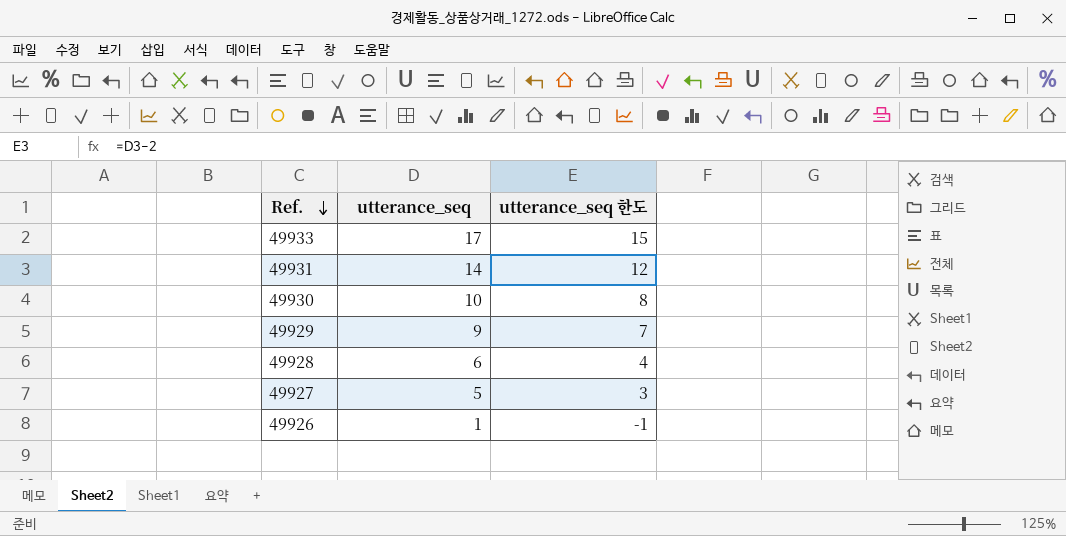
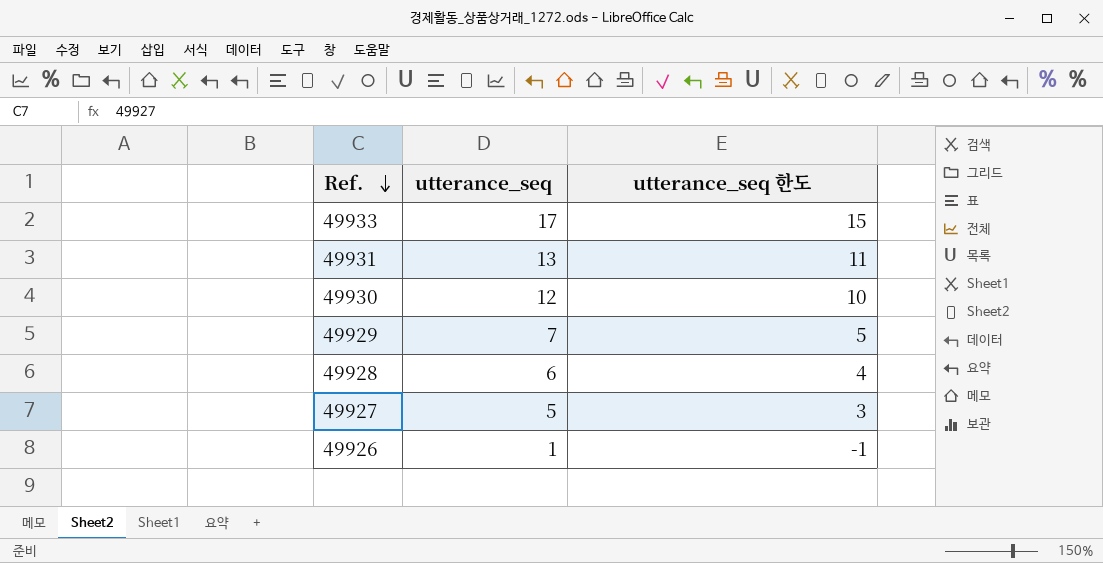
49931 | utterance_seq: 14 -> 13
49931 | utterance_seq 한도: 12 -> 11
49930 | utterance_seq: 10 -> 12
49930 | utterance_seq 한도: 8 -> 10
49929 | utterance_seq: 9 -> 7
49929 | utterance_seq 한도: 7 -> 5

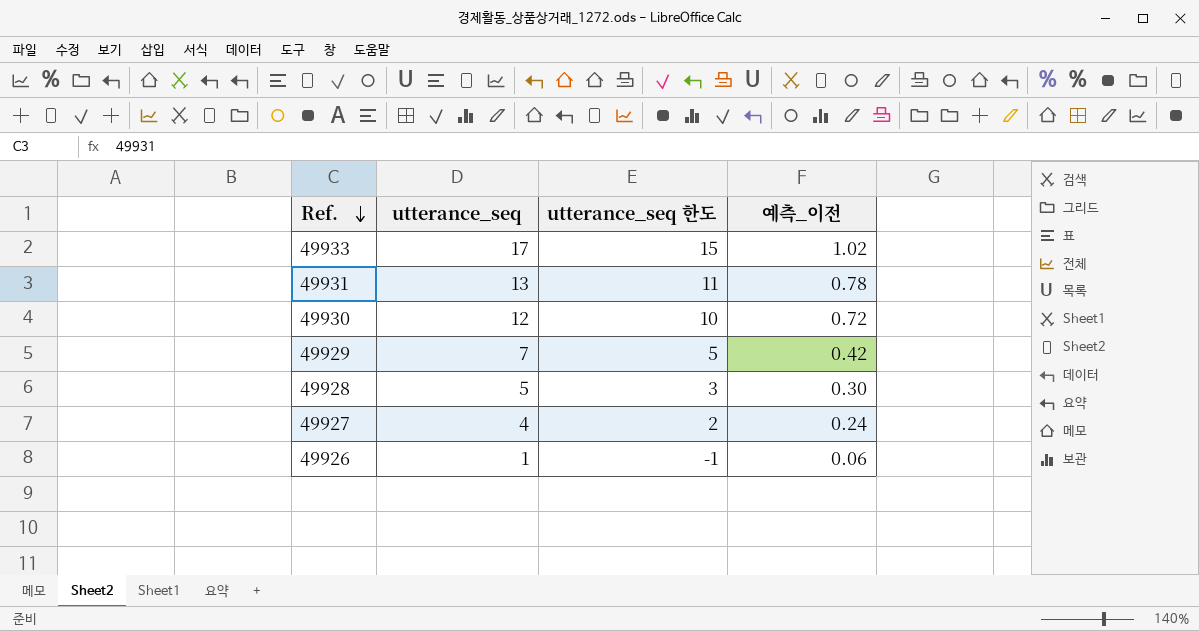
column 예측_이전 | formula: none -> [utterance_seq] * 0.06
49928 | utterance_seq: 6 -> 5
49928 | utterance_seq 한도: 4 -> 3
49927 | utterance_seq: 5 -> 4
49927 | utterance_seq 한도: 3 -> 2

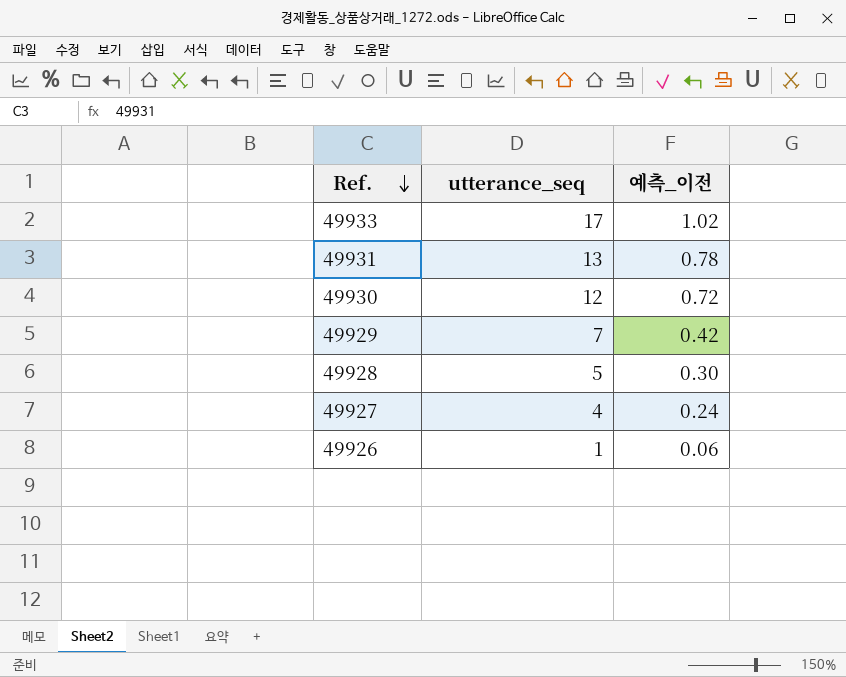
column utterance_seq 한도 | formula: [utterance_seq] - 2 -> none

